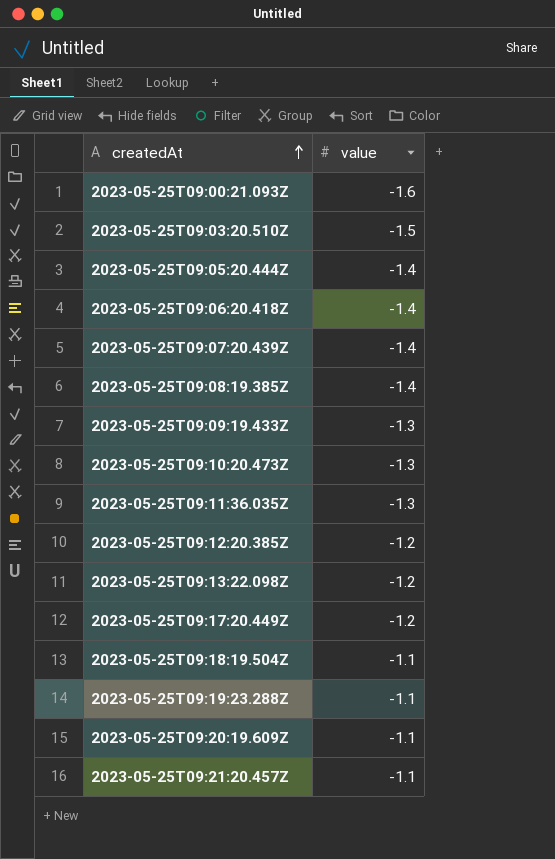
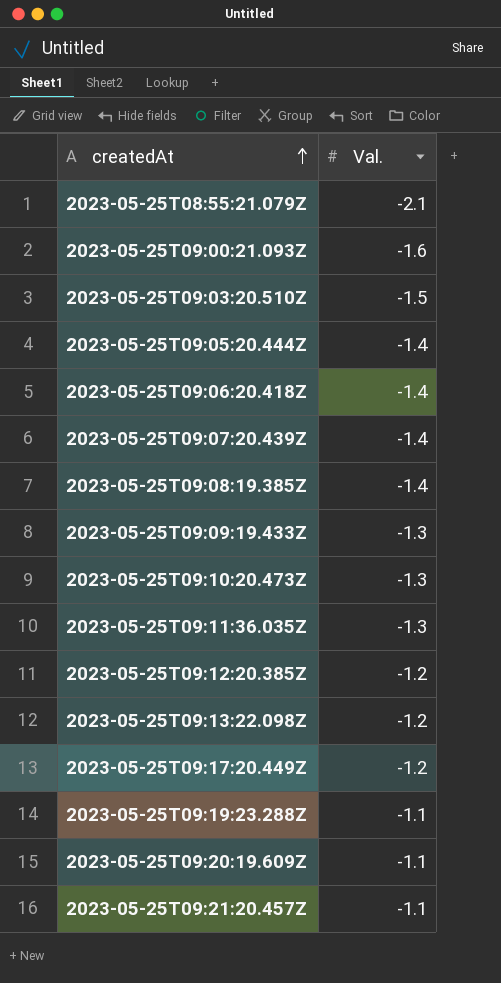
column name: value -> Val.
row 2023-05-25T09:18:19.504Z: -1.1 -> none
row 2023-05-25T08:55:21.079Z: none -> -2.1

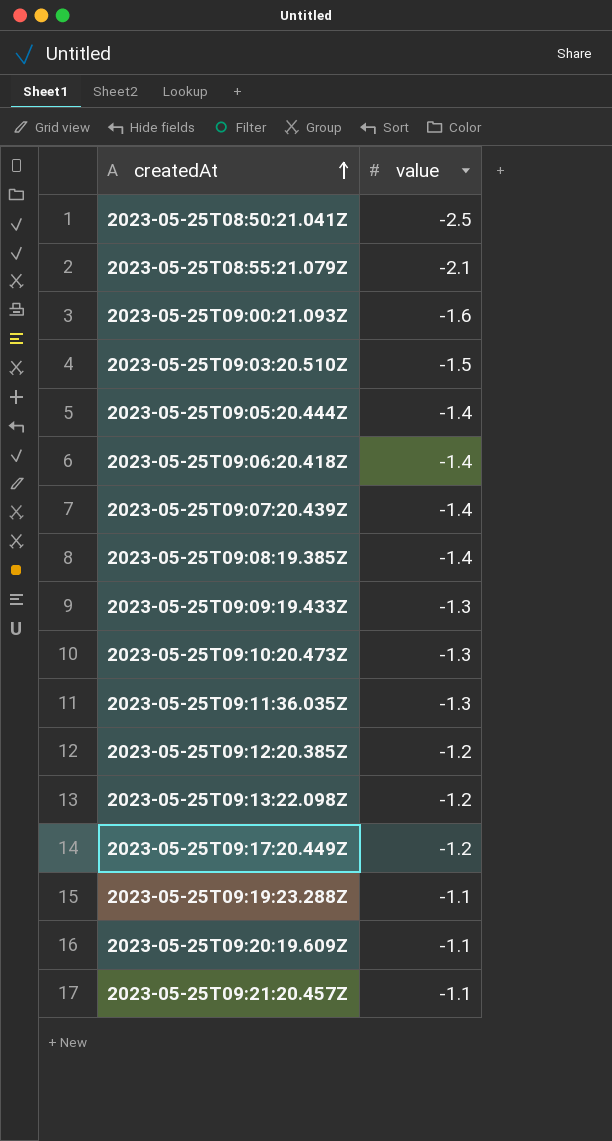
column name: Val. -> value
row 2023-05-25T08:50:21.041Z: none -> -2.5

